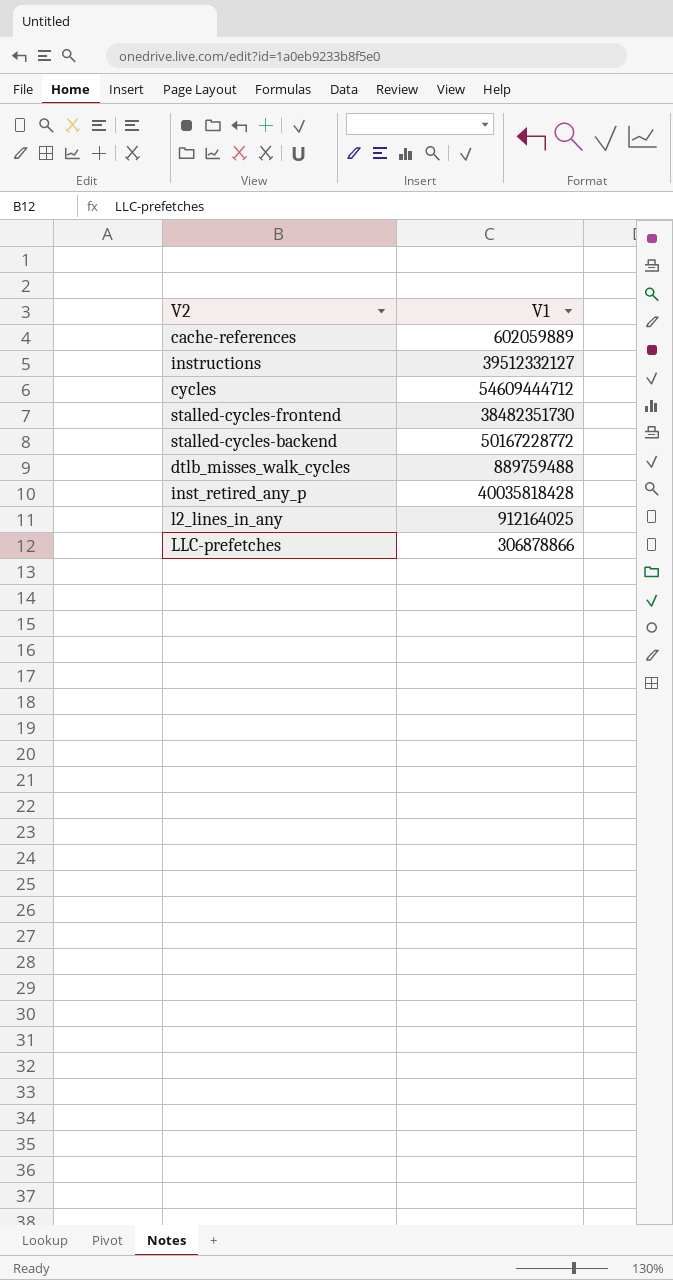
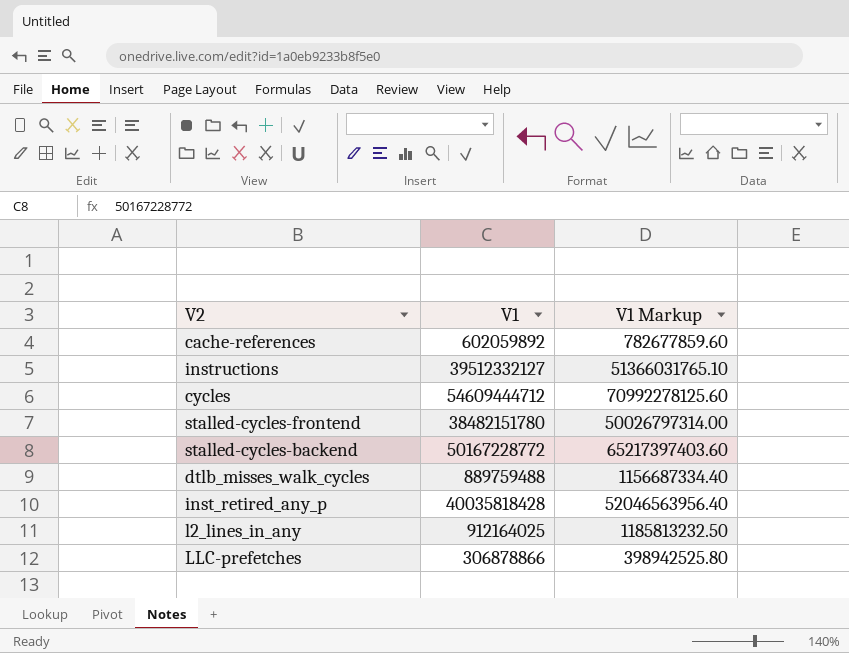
column V1 Markup | formula: none -> [V1] * 1.3
cache-references | V1: 602059889 -> 602059892
stalled-cycles-frontend | V1: 38482351730 -> 38482151780

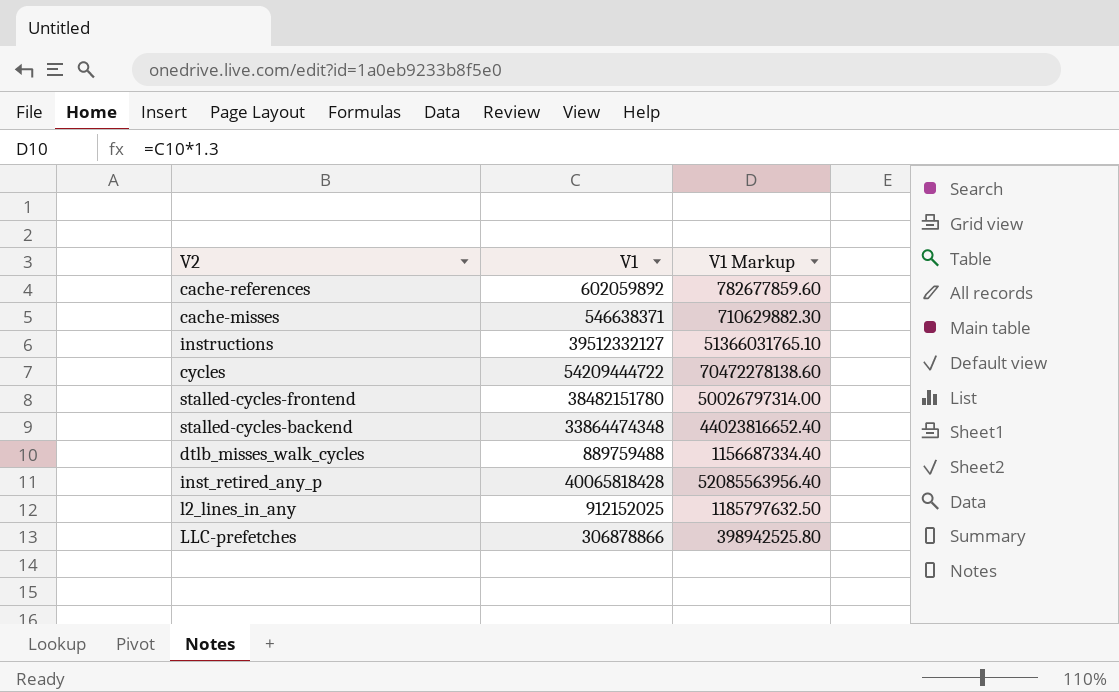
row cache-misses: none -> 546638371 | 710629882.30
cycles | V1: 54609444712 -> 54209444722
cycles | V1 Markup: 70992278125.60 -> 70472278138.60
stalled-cycles-backend | V1: 50167228772 -> 33864474348
stalled-cycles-backend | V1 Markup: 65217397403.60 -> 44023816652.40
inst_retired_any_p | V1: 40035818428 -> 40065818428
inst_retired_any_p | V1 Markup: 52046563956.40 -> 52085563956.40
l2_lines_in_any | V1: 912164025 -> 912152025
l2_lines_in_any | V1 Markup: 1185813232.50 -> 1185797632.50

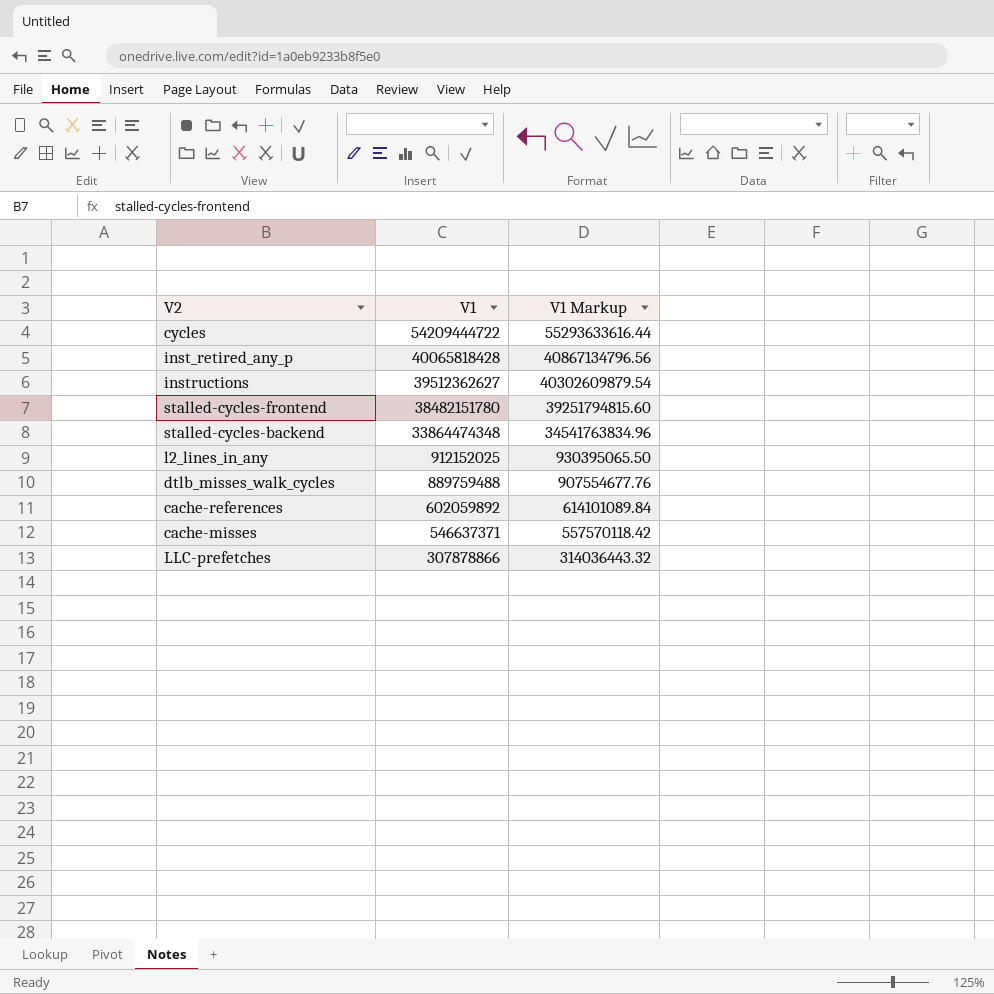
row order: none -> V1 descending
column V1 Markup | formula: [V1] * 1.3 -> [V1] * 1.02
instructions | V1: 39512332127 -> 39512362627
cache-misses | V1: 546638371 -> 546637371
LLC-prefetches | V1: 306878866 -> 307878866

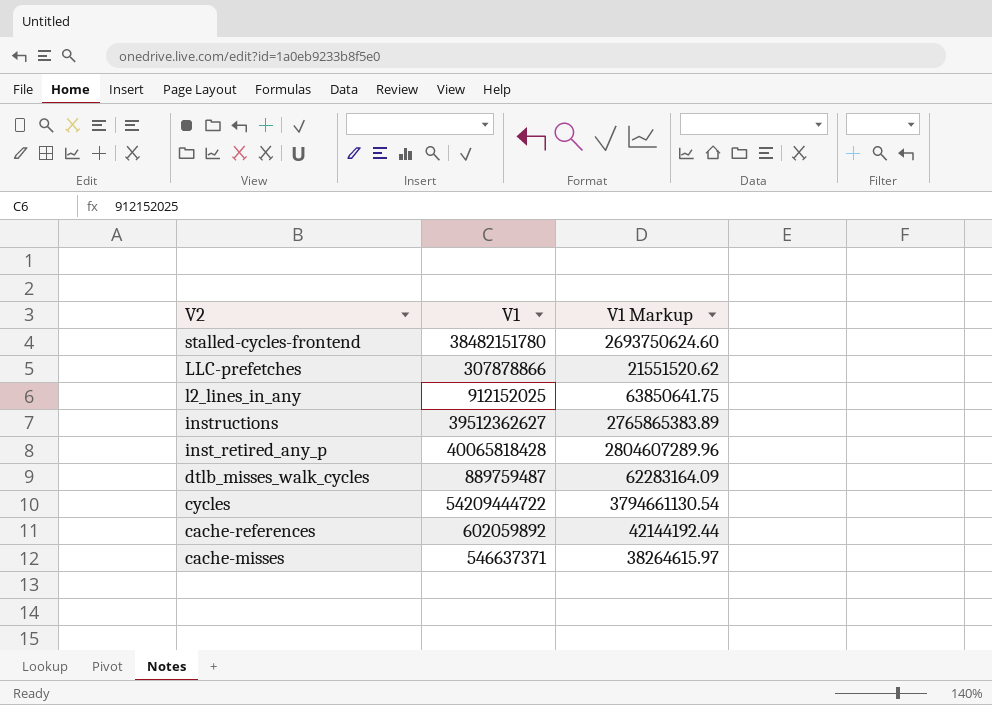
row order: V1 descending -> V2 descending
column V1 Markup | formula: [V1] * 1.02 -> [V1] * 0.07
row stalled-cycles-backend: 33864474348 | 34541763834.96 -> none
dtlb_misses_walk_cycles | V1: 889759488 -> 889759487

